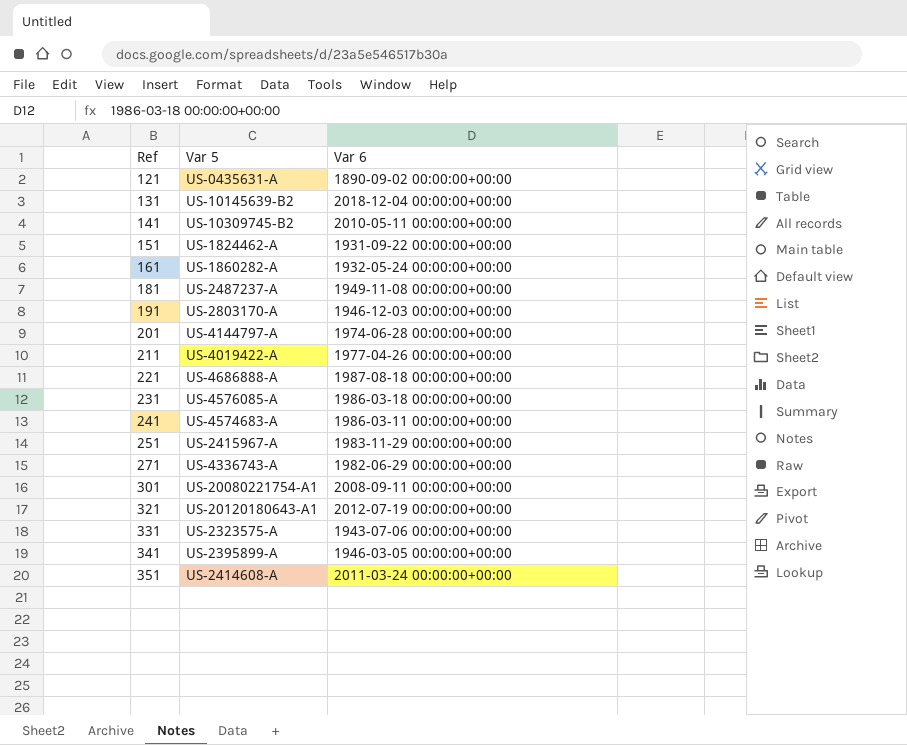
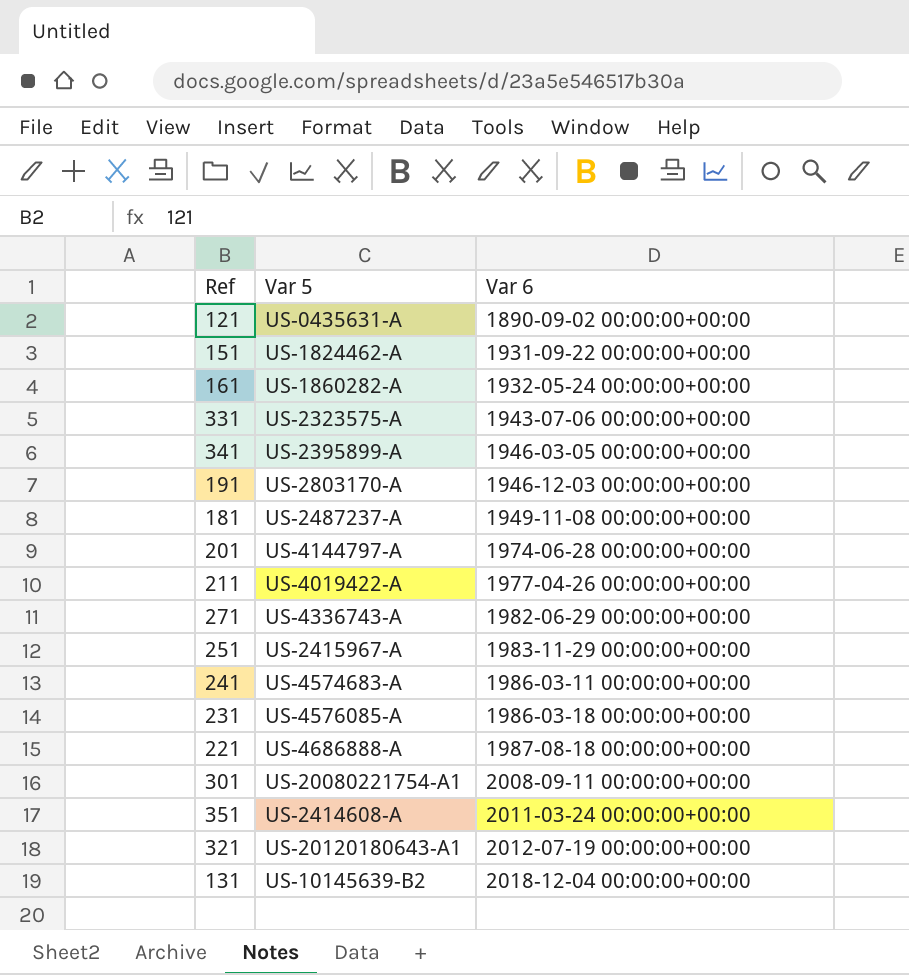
row order: Ref ascending -> Var 6 ascending
row 141: US-10309745-B2 | 2010-05-11 00:00:00+00:00 -> none

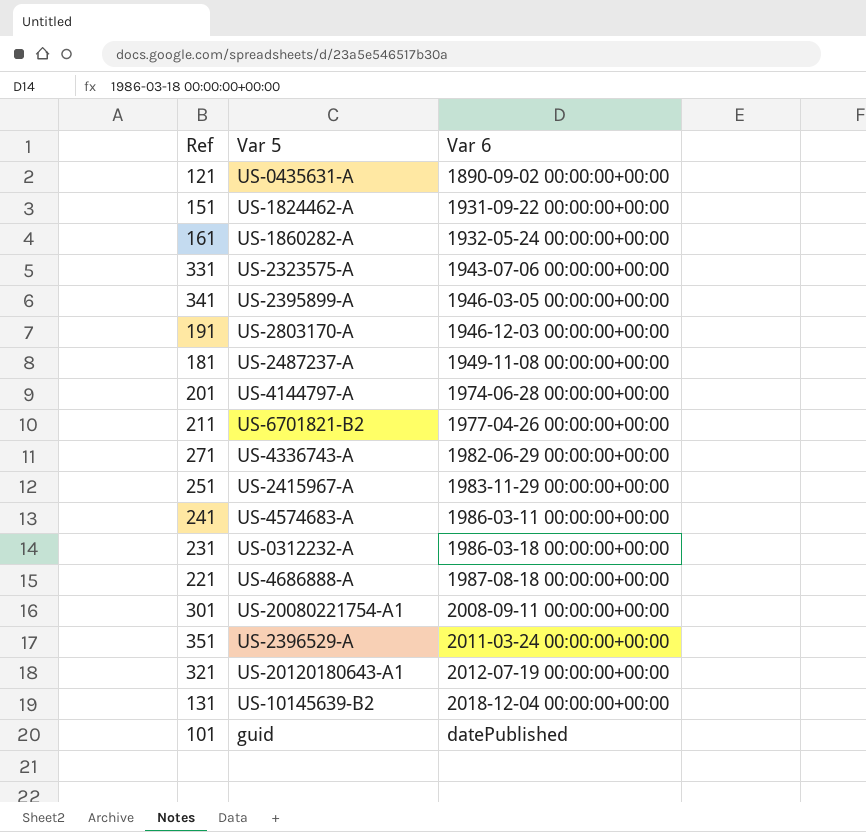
211 | Var 5: US-4019422-A -> US-6701821-B2
231 | Var 5: US-4576085-A -> US-0312232-A
351 | Var 5: US-2414608-A -> US-2396529-A
row 101: none -> guid | datePublished

